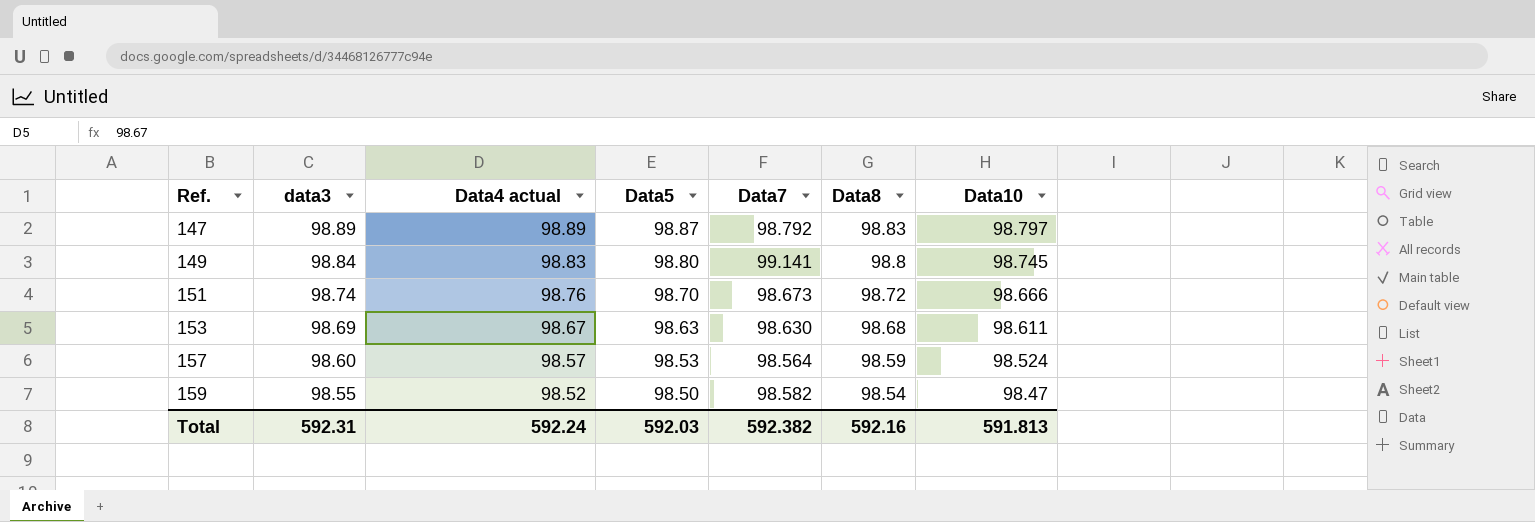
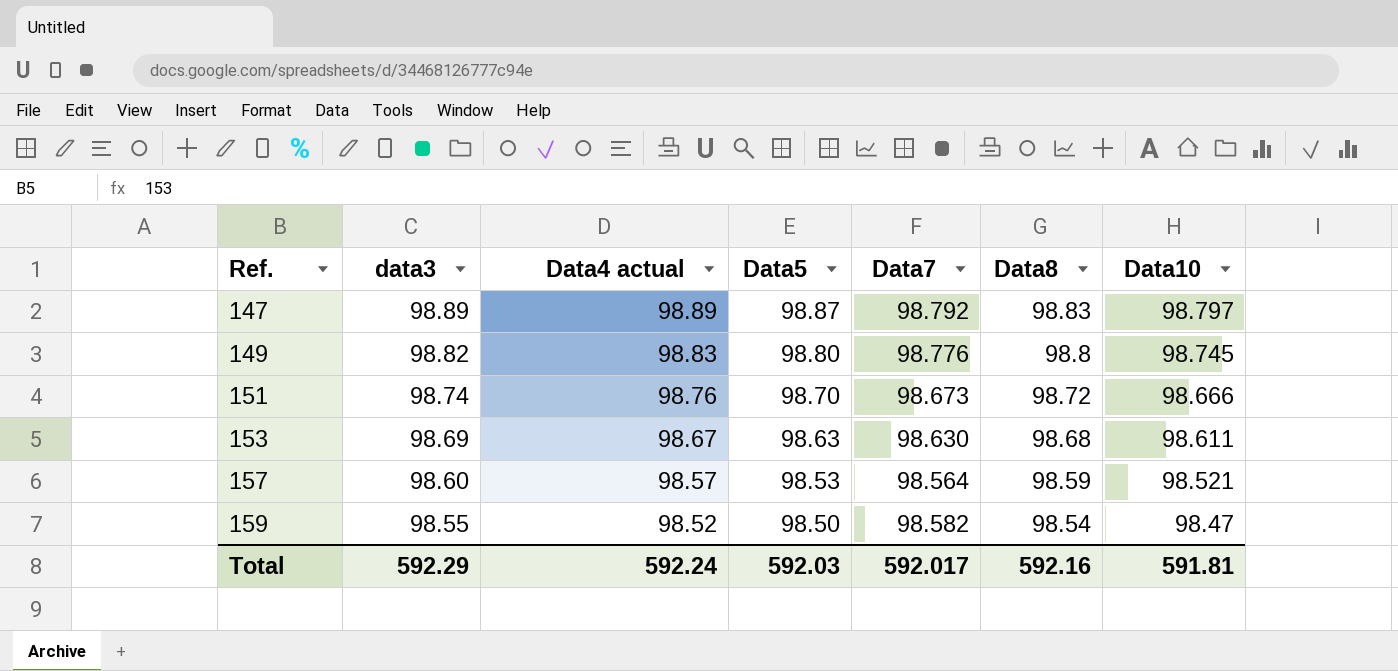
149 | data3: 98.84 -> 98.82
149 | Data7: 99.141 -> 98.776
157 | Data10: 98.524 -> 98.521
Total | data3: 592.31 -> 592.29
Total | Data7: 592.382 -> 592.017
Total | Data10: 591.813 -> 591.81

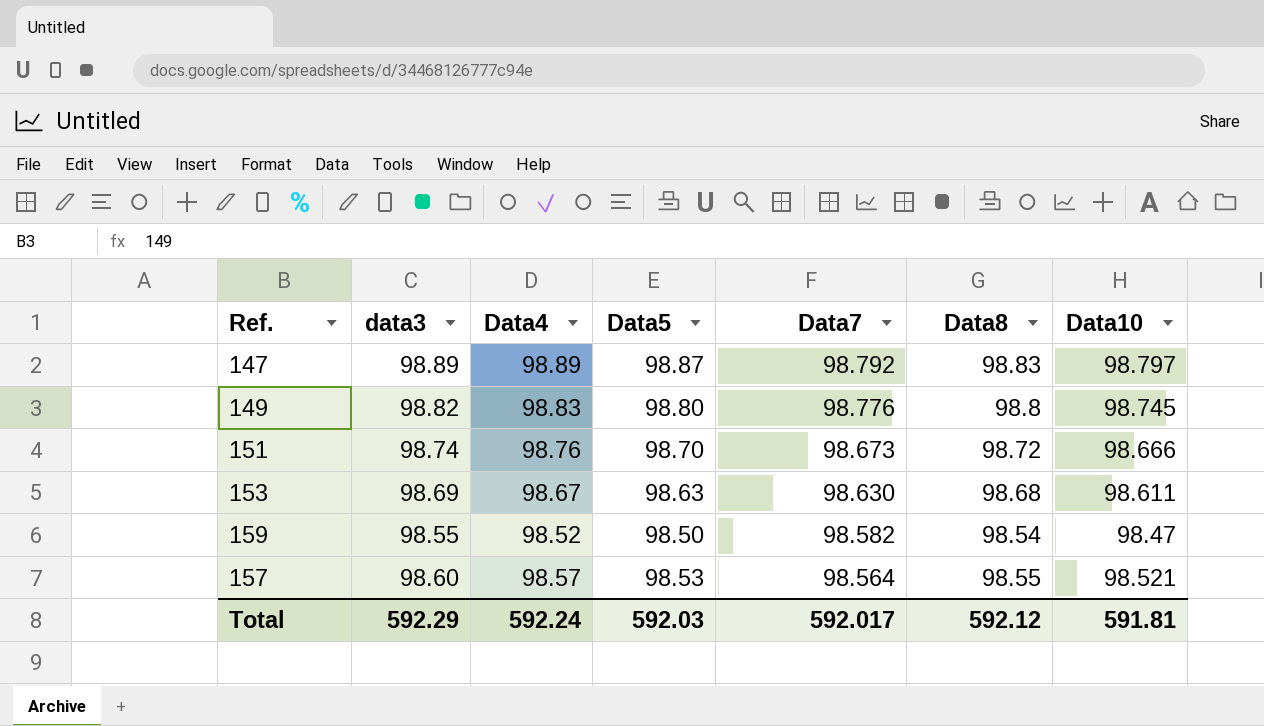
row order: Ref. ascending -> Data7 descending
column name: Data4 actual -> Data4
157 | Data8: 98.59 -> 98.55
Total | Data8: 592.16 -> 592.12

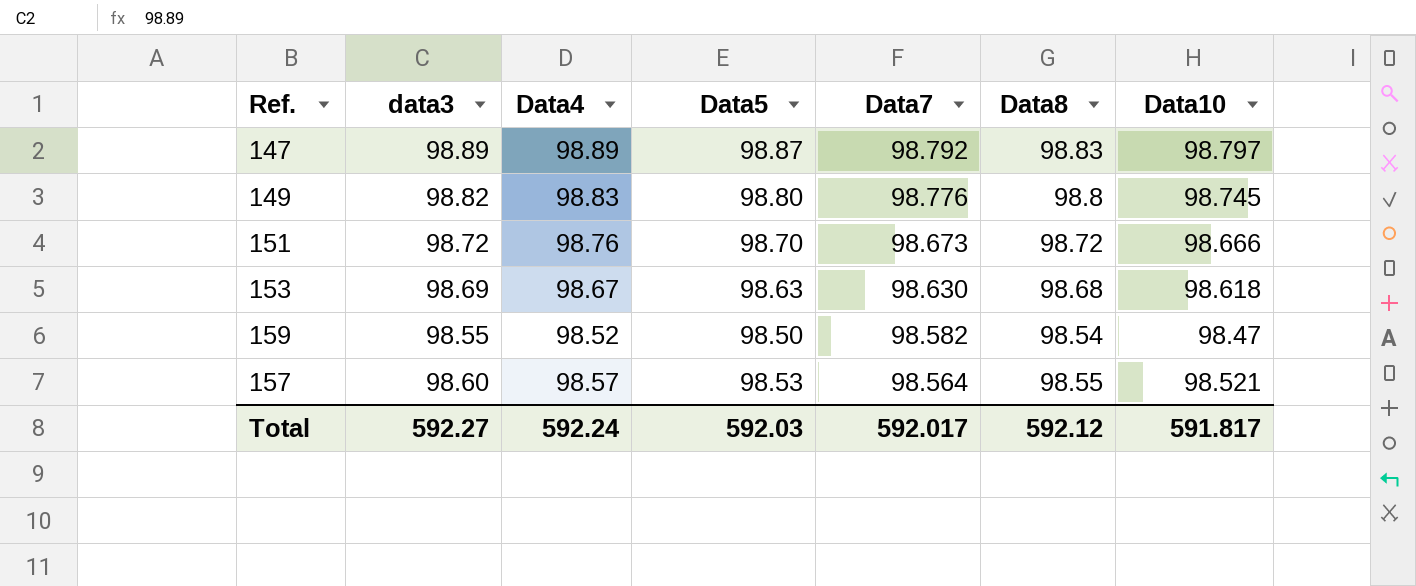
151 | data3: 98.74 -> 98.72
153 | Data10: 98.611 -> 98.618
Total | data3: 592.29 -> 592.27
Total | Data10: 591.81 -> 591.817

